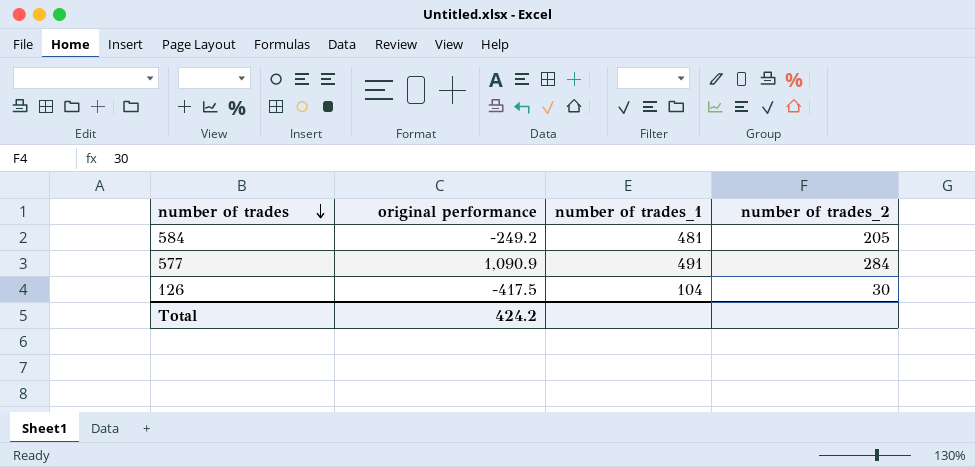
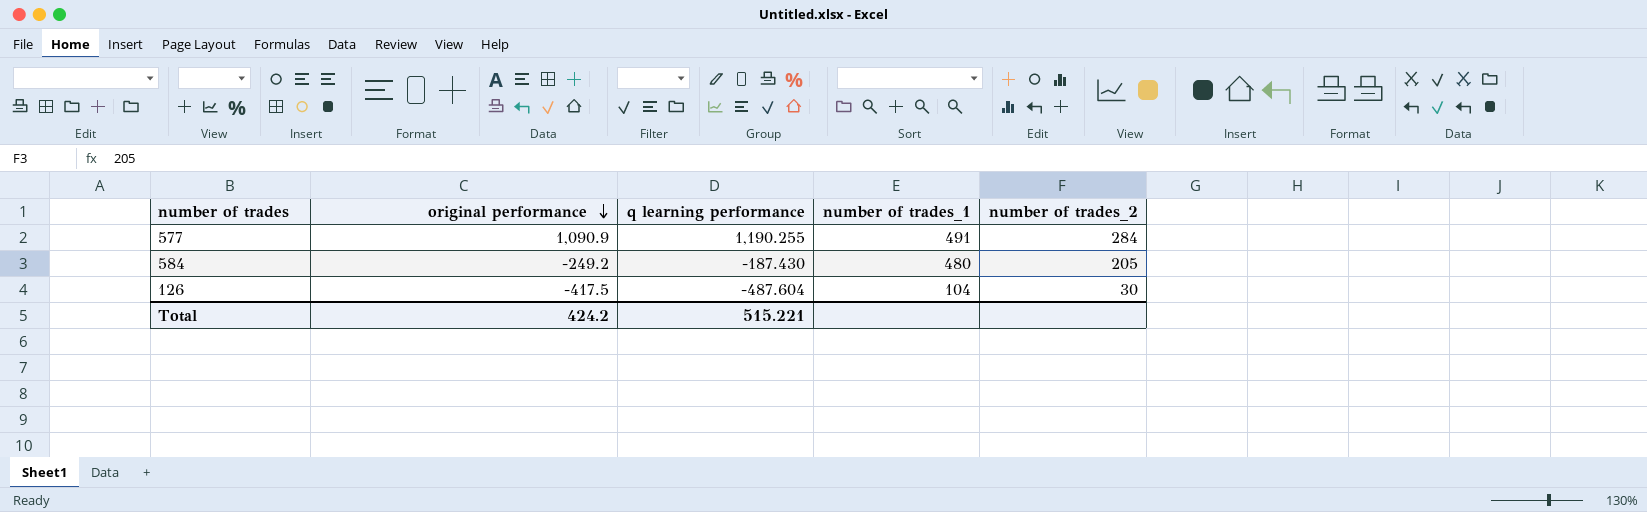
row order: number of trades descending -> original performance descending
column q learning performance | position: none -> 3
584 | number of trades_1: 481 -> 480

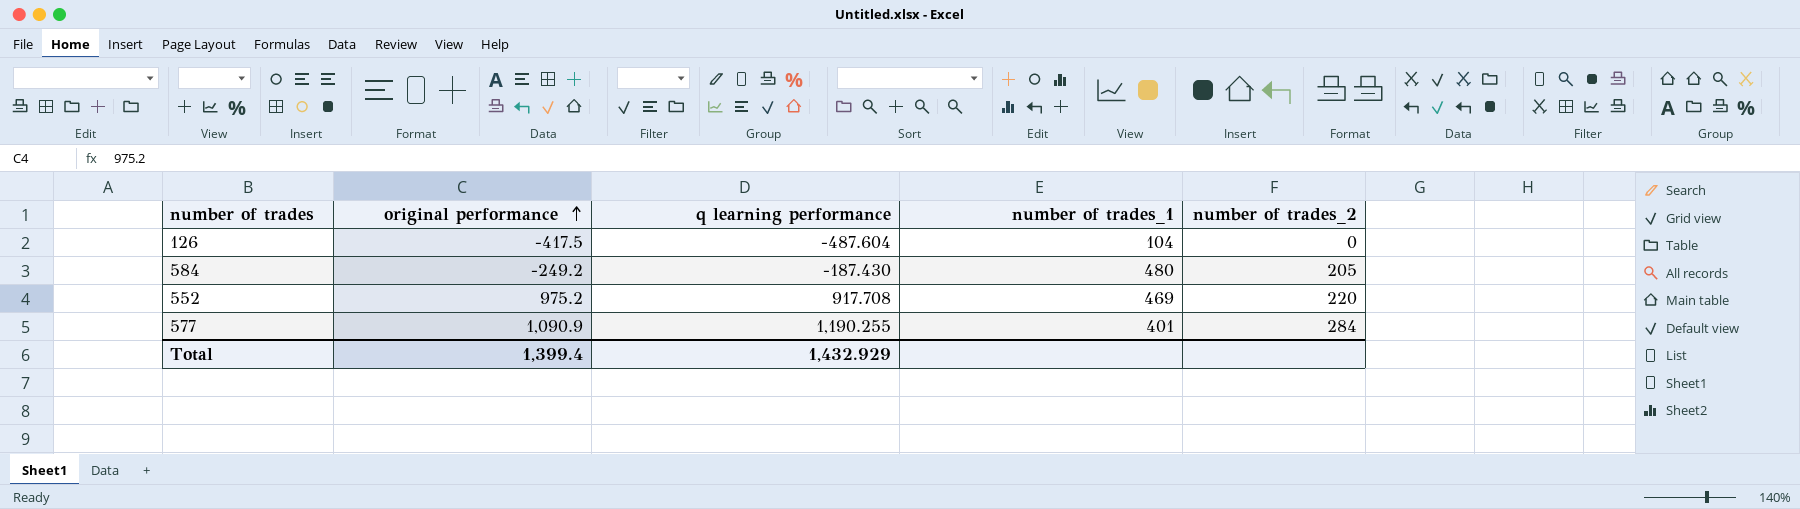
row order: original performance descending -> original performance ascending
126 | number of trades_2: 30 -> 0
row 552: none -> 975.2 | 917.708 | 469 | 220
577 | number of trades_1: 491 -> 401
Total | original performance: 424.2 -> 1,399.4
Total | q learning performance: 515.221 -> 1,432.929

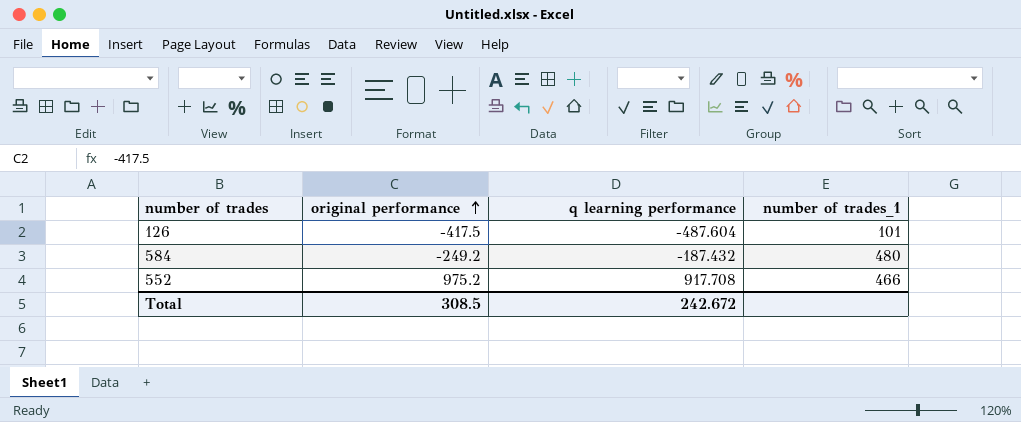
column number of trades_2 | position: 5 -> none
row 577: 1,090.9 | 1,190.255 | 401 | 284 -> none
126 | number of trades_1: 104 -> 101
584 | q learning performance: -187.430 -> -187.432
552 | number of trades_1: 469 -> 466
Total | original performance: 1,399.4 -> 308.5
Total | q learning performance: 1,432.929 -> 242.672

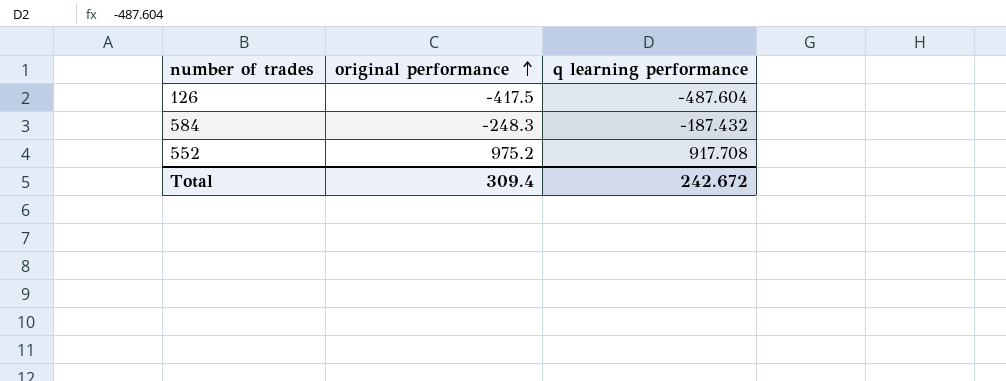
column number of trades_1 | position: 4 -> none
584 | original performance: -249.2 -> -248.3
Total | original performance: 308.5 -> 309.4

